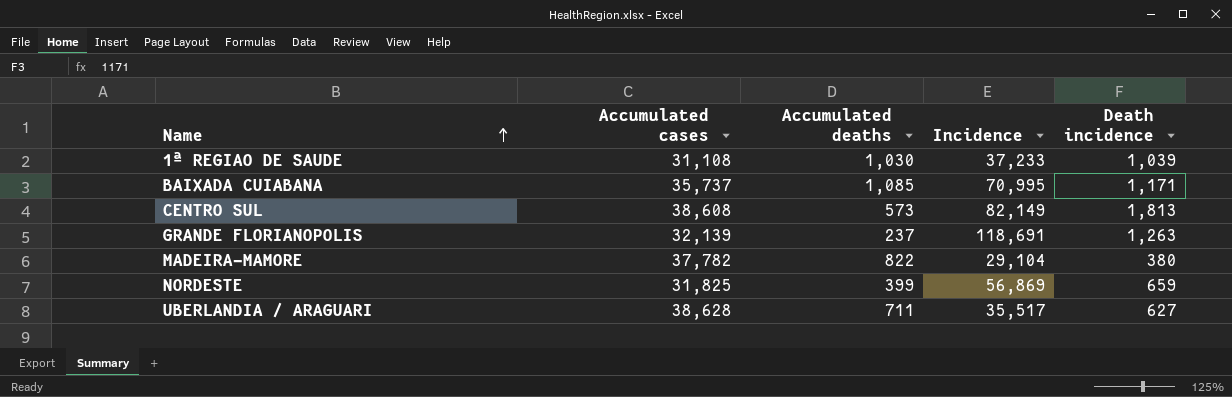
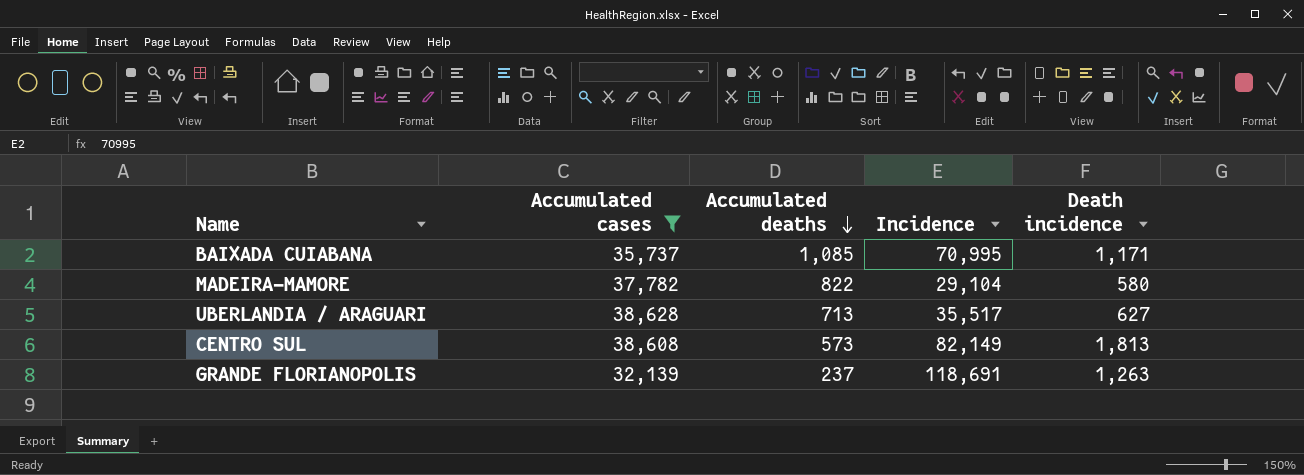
filter: none -> Accumulated cases >= 32,139
row order: Name ascending -> Accumulated deaths descending
MADEIRA-MAMORE | Death incidence: 380 -> 580
UBERLANDIA / ARAGUARI | Accumulated deaths: 711 -> 713

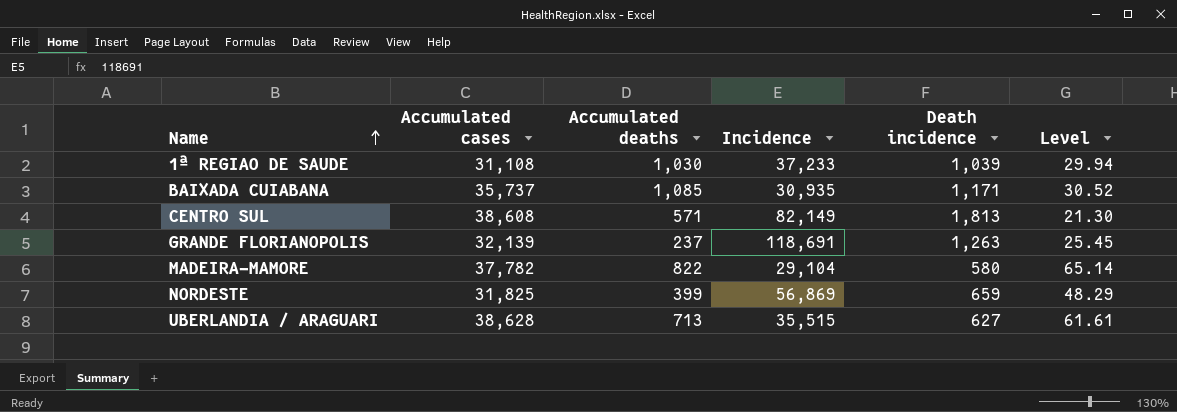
filter: Accumulated cases >= 32,139 -> none
row order: Accumulated deaths descending -> Name ascending
column Level | formula: none -> [Accumulated cases] / [Death incidence]
BAIXADA CUIABANA | Incidence: 70,995 -> 30,935
CENTRO SUL | Accumulated deaths: 573 -> 571
UBERLANDIA / ARAGUARI | Incidence: 35,517 -> 35,515

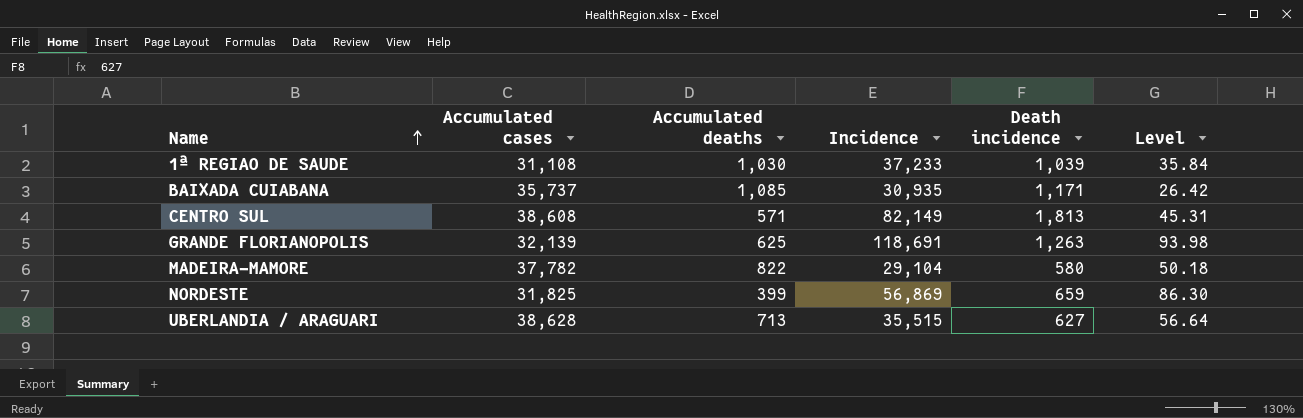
column Level | formula: [Accumulated cases] / [Death incidence] -> [Incidence] / [Death incidence]
GRANDE FLORIANOPOLIS | Accumulated deaths: 237 -> 625

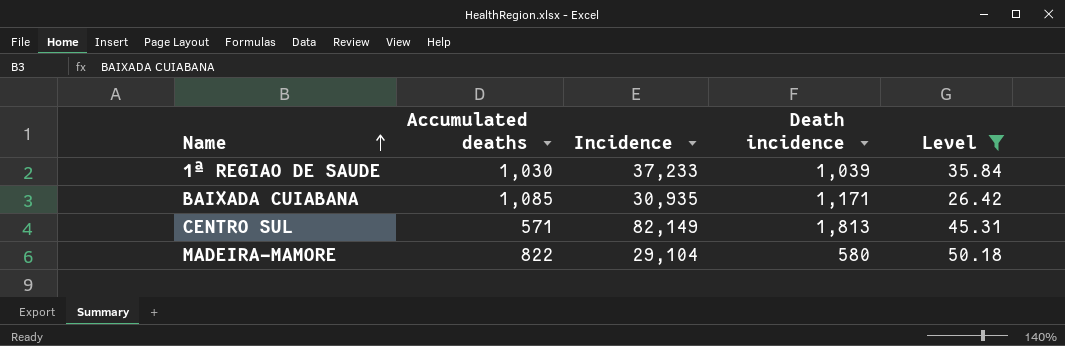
filter: none -> Level <= 50.18
column Accumulated cases | position: 2 -> none

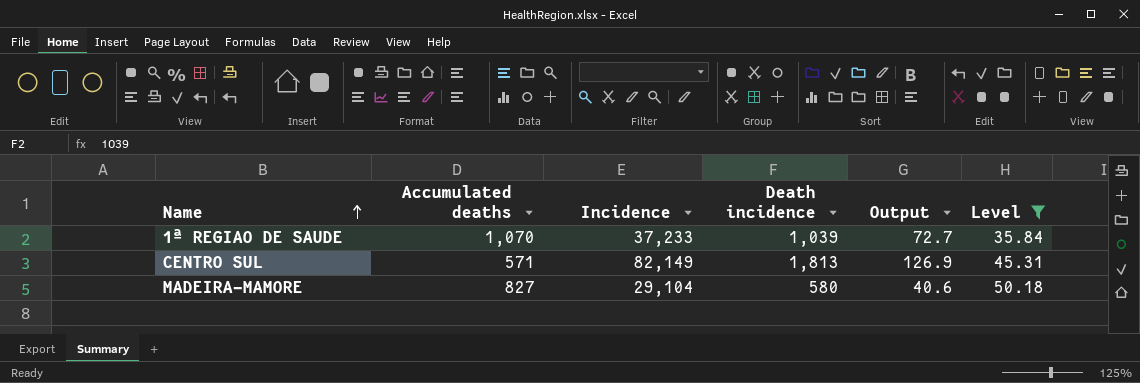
column Output | formula: none -> [Death incidence] * 0.07
row BAIXADA CUIABANA: 1,085 | 30,935 | 1,171 | 26.42 -> none
1ª REGIAO DE SAUDE | Accumulated deaths: 1,030 -> 1,070
MADEIRA-MAMORE | Accumulated deaths: 822 -> 827

